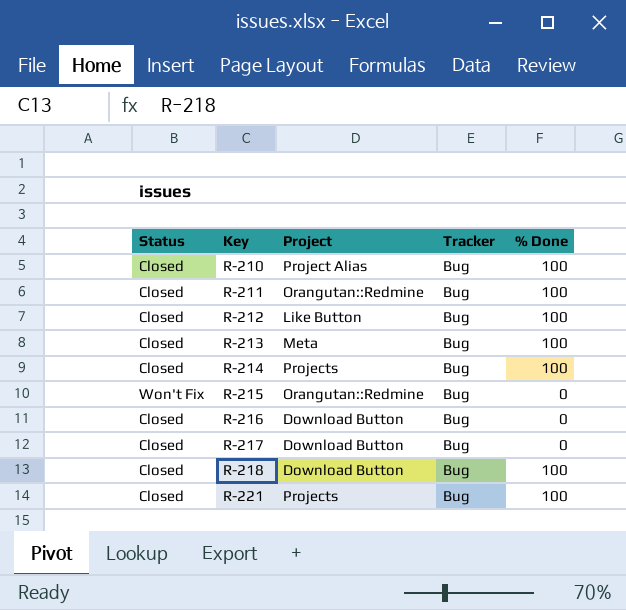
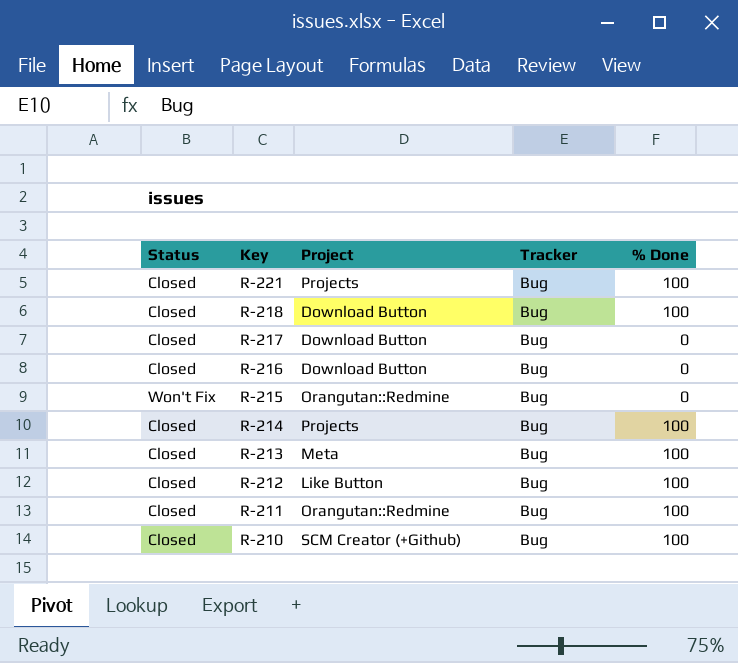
row order: Key ascending -> Key descending
R-210 | Project: Project Alias -> SCM Creator (+Github)

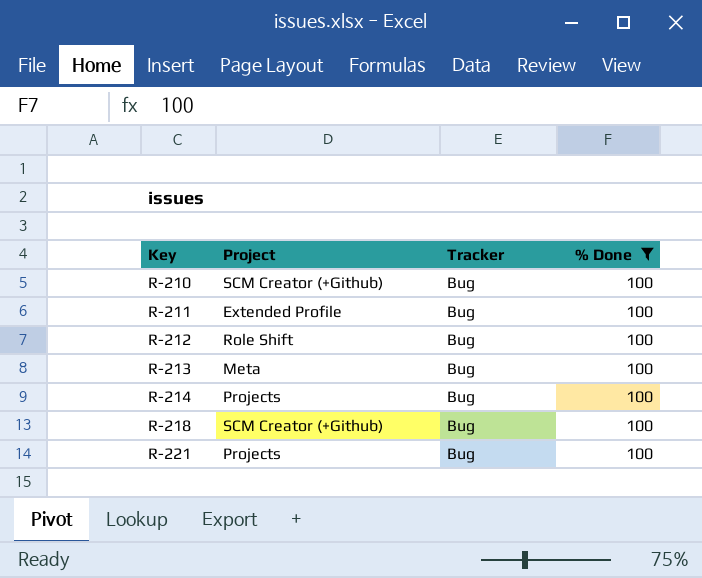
filter: none -> % Done = 100
row order: Key descending -> Key ascending
column Status | position: 1 -> none
R-211 | Project: Orangutan::Redmine -> Extended Profile
R-212 | Project: Like Button -> Role Shift
R-218 | Project: Download Button -> SCM Creator (+Github)

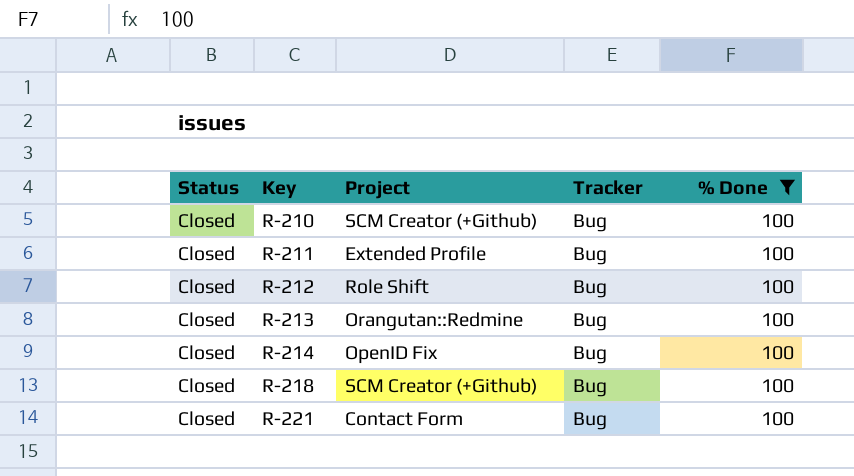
column Status | position: none -> 1
R-213 | Project: Meta -> Orangutan::Redmine
R-214 | Project: Projects -> OpenID Fix
R-221 | Project: Projects -> Contact Form

